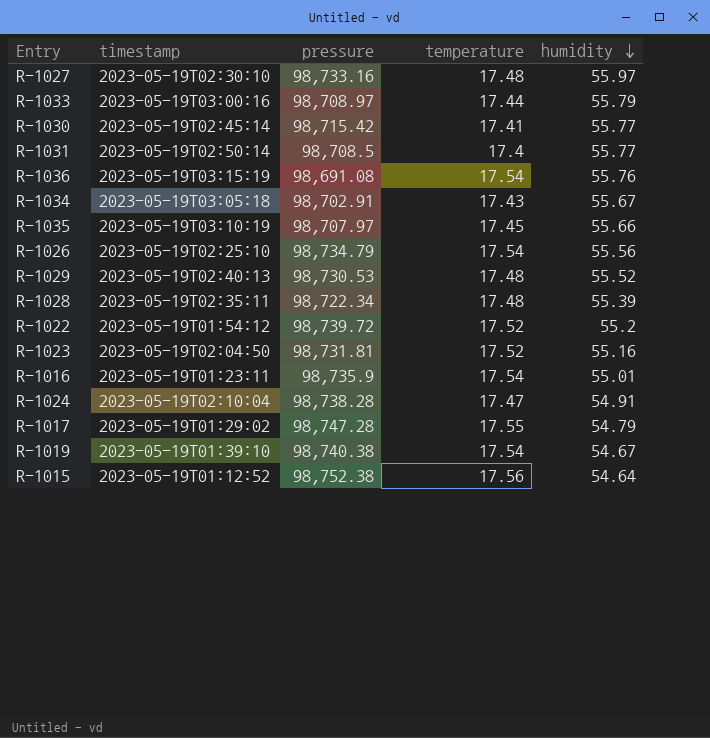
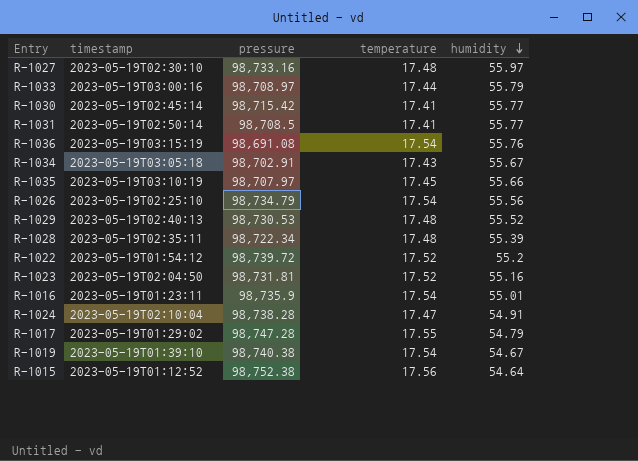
R-1031 | temperature: 17.4 -> 17.41

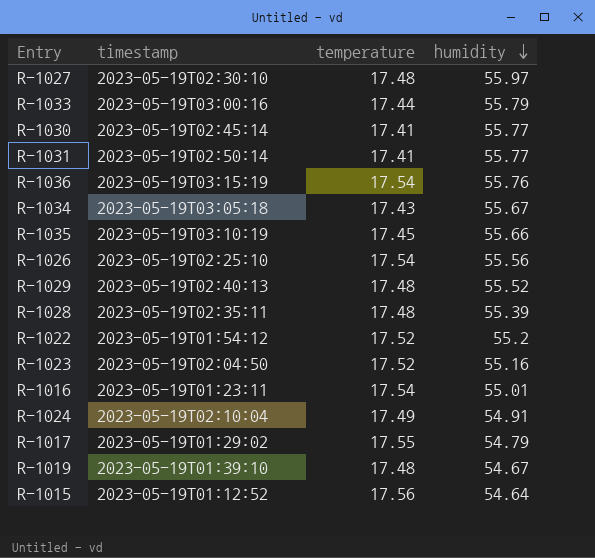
column pressure | position: 3 -> none
R-1024 | temperature: 17.47 -> 17.49
R-1019 | temperature: 17.54 -> 17.48

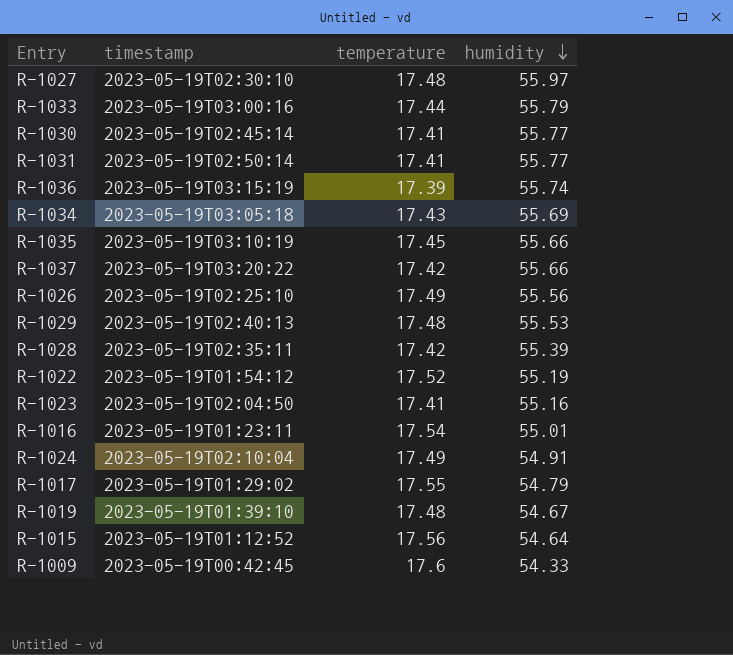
R-1036 | temperature: 17.54 -> 17.39
R-1036 | humidity: 55.76 -> 55.74
R-1034 | humidity: 55.67 -> 55.69
row R-1037: none -> 2023-05-19T03:20:22 | 17.42 | 55.66
R-1026 | temperature: 17.54 -> 17.49
R-1029 | humidity: 55.52 -> 55.53
R-1028 | temperature: 17.48 -> 17.42
R-1022 | humidity: 55.2 -> 55.19
R-1023 | temperature: 17.52 -> 17.41
row R-1009: none -> 2023-05-19T00:42:45 | 17.6 | 54.33

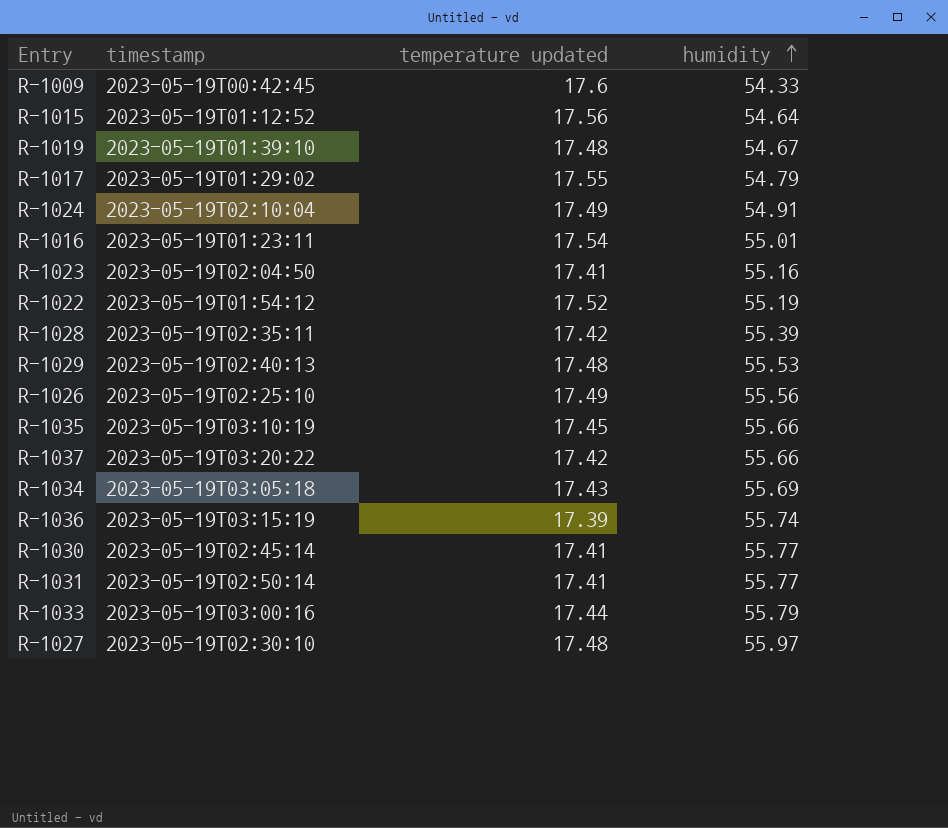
row order: humidity descending -> humidity ascending
column name: temperature -> temperature updated

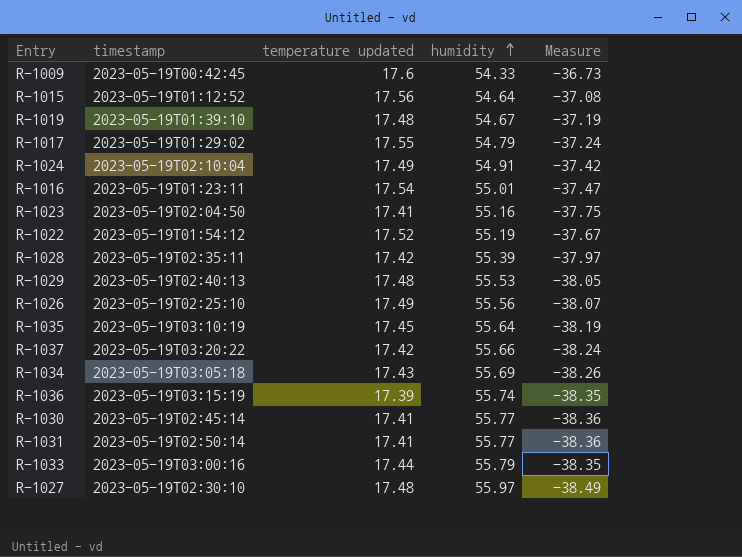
column Measure | formula: none -> [temperature updated] - [humidity]
R-1035 | humidity: 55.66 -> 55.64

